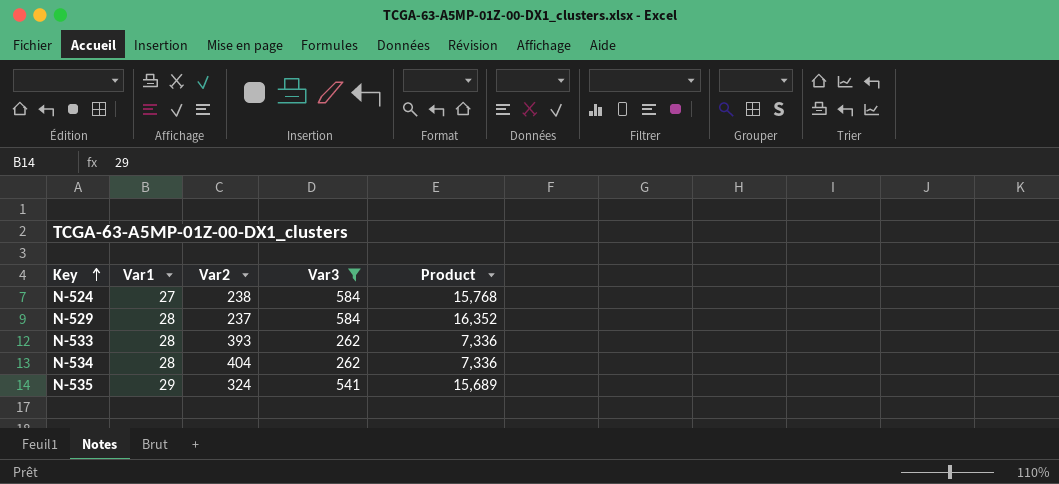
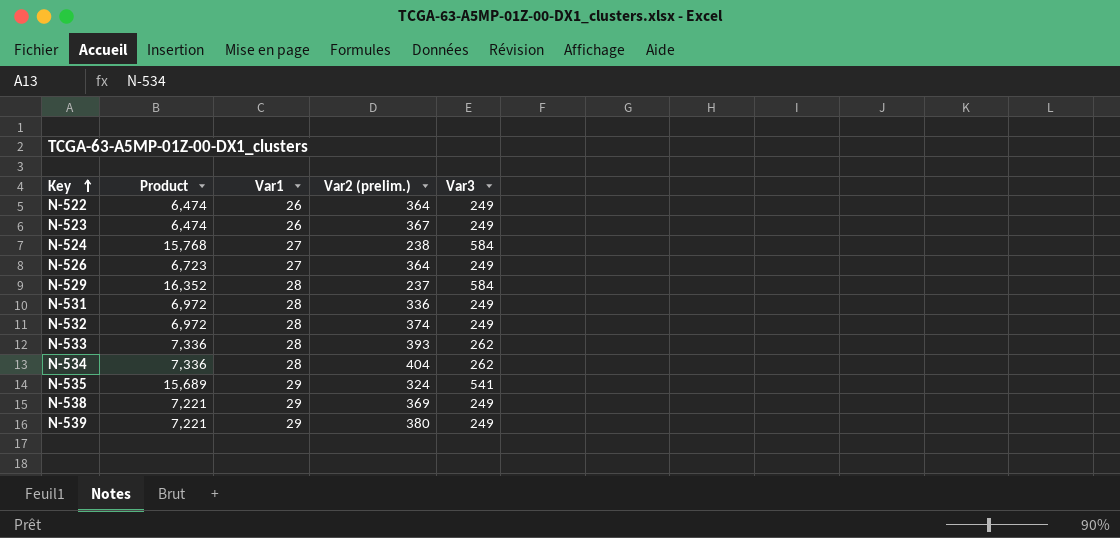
filter: Var3 != 249 -> none
column Product | position: 5 -> 2
column name: Var2 -> Var2 (prelim.)

